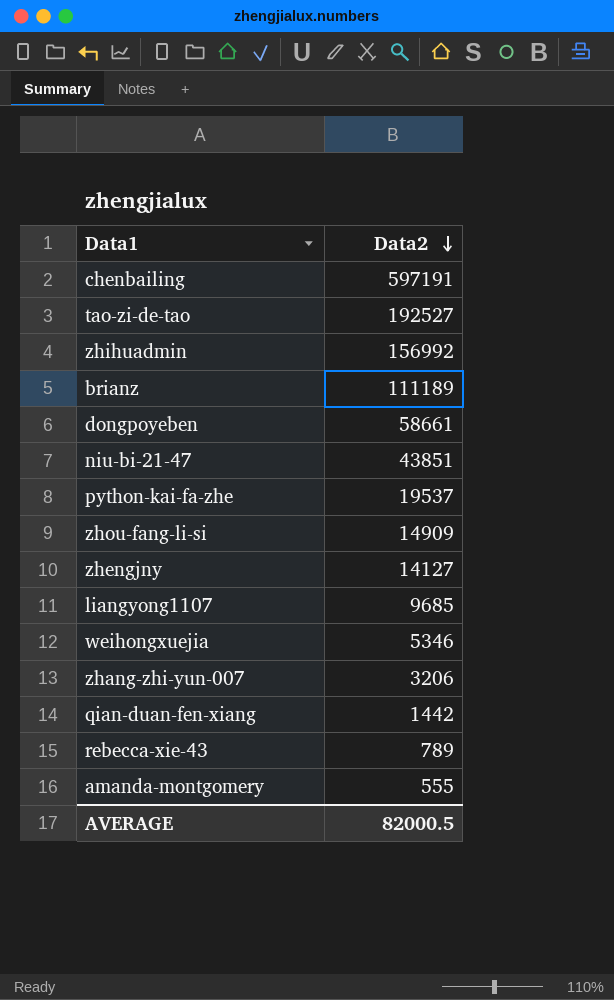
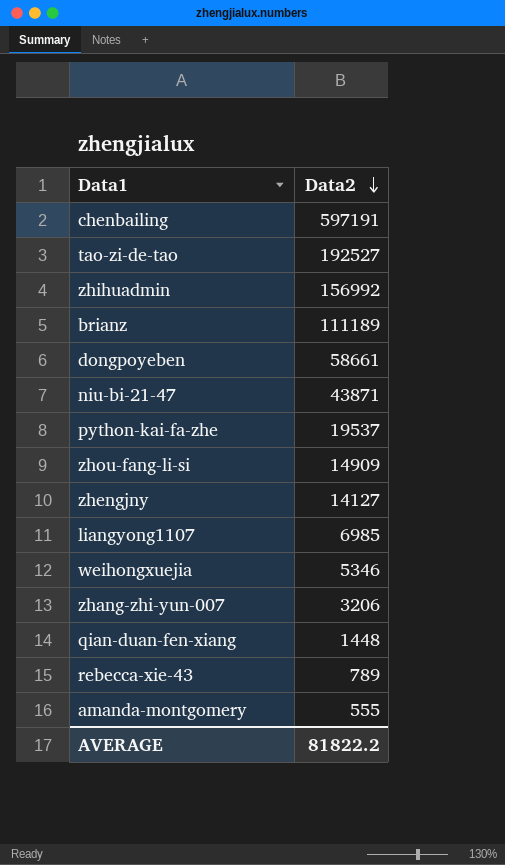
niu-bi-21-47 | Data2: 43851 -> 43871
liangyong1107 | Data2: 9685 -> 6985
qian-duan-fen-xiang | Data2: 1442 -> 1448
AVERAGE | Data2: 82000.5 -> 81822.2

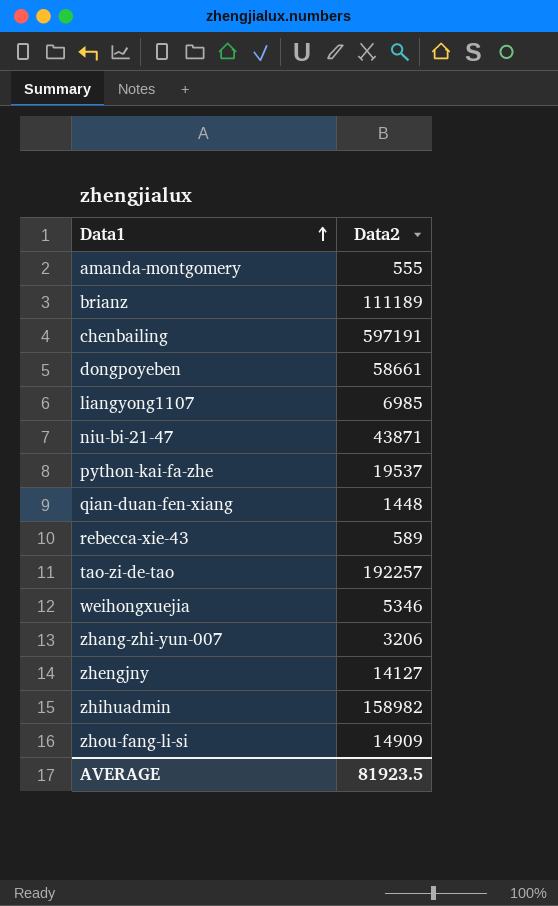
row order: Data2 descending -> Data1 ascending
rebecca-xie-43 | Data2: 789 -> 589
tao-zi-de-tao | Data2: 192527 -> 192257
zhihuadmin | Data2: 156992 -> 158982
AVERAGE | Data2: 81822.2 -> 81923.5

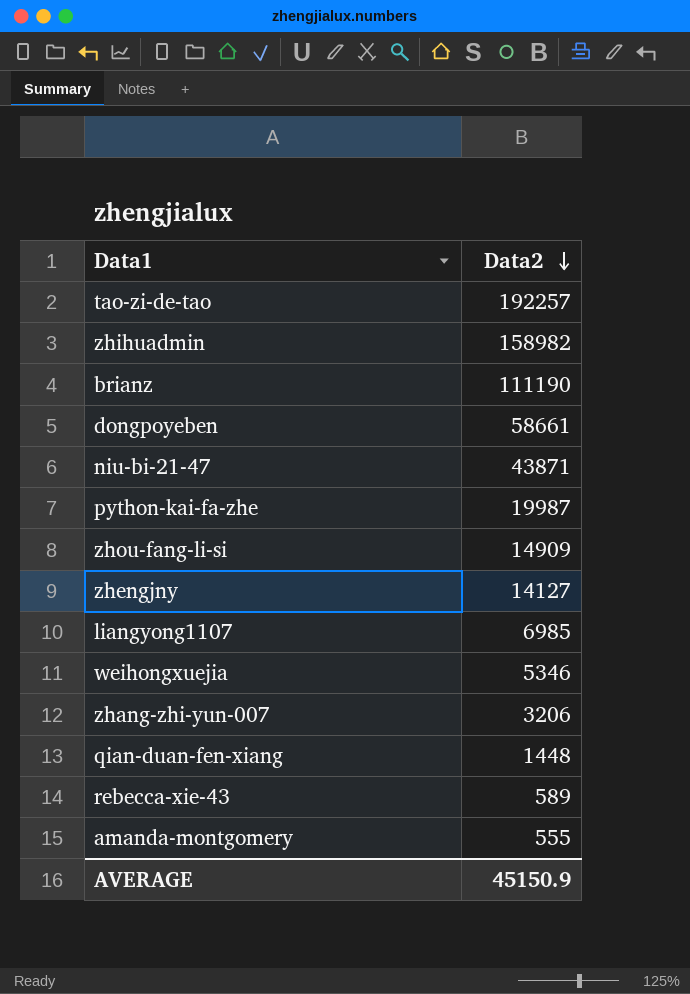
row order: Data1 ascending -> Data2 descending
row chenbailing: 597191 -> none
brianz | Data2: 111189 -> 111190
python-kai-fa-zhe | Data2: 19537 -> 19987
AVERAGE | Data2: 81923.5 -> 45150.9

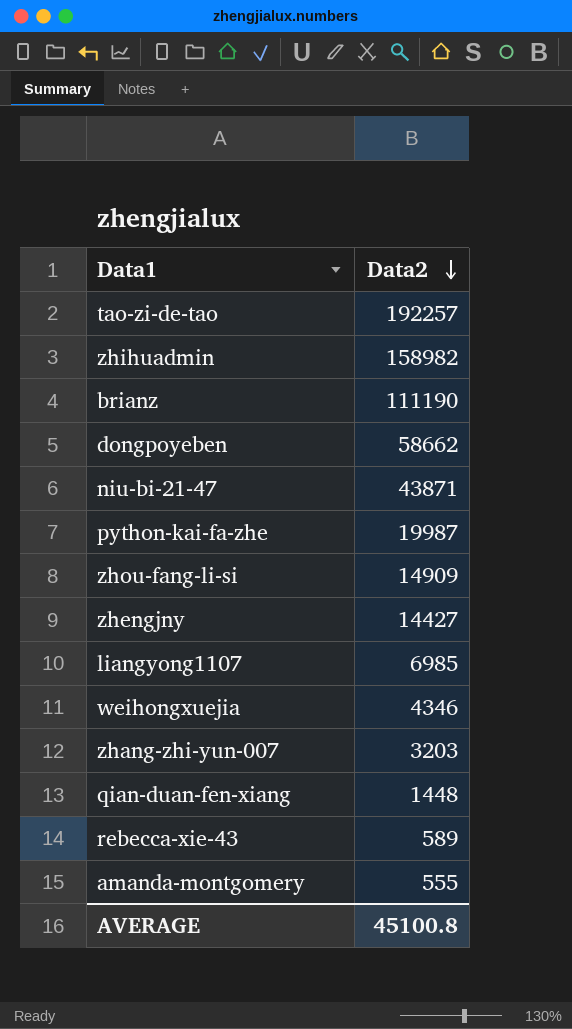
dongpoyeben | Data2: 58661 -> 58662
zhengjny | Data2: 14127 -> 14427
weihongxuejia | Data2: 5346 -> 4346
zhang-zhi-yun-007 | Data2: 3206 -> 3203
AVERAGE | Data2: 45150.9 -> 45100.8

